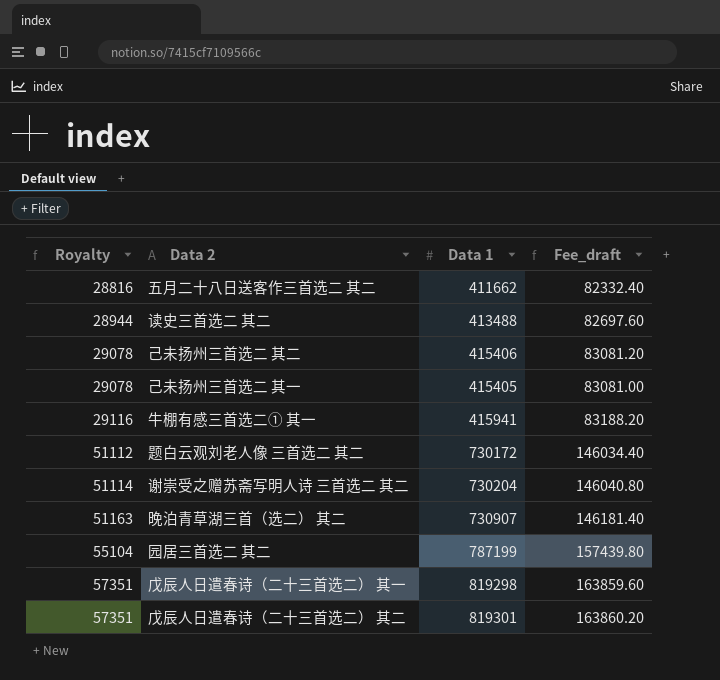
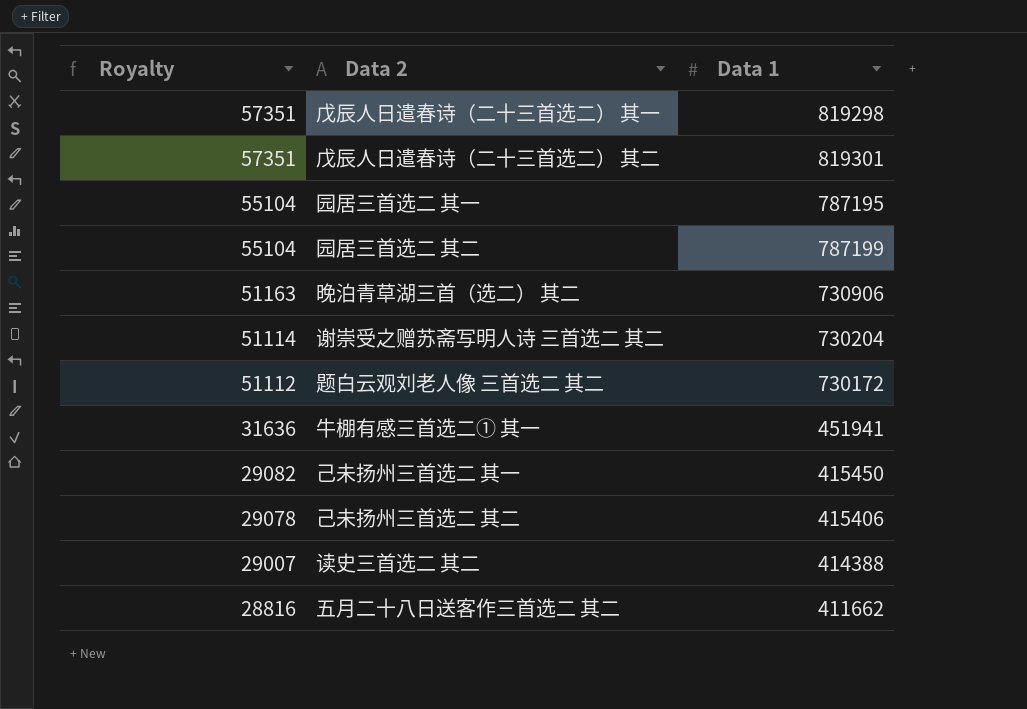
row order: Royalty ascending -> Royalty descending
column Fee_draft | formula: [Data 1] * 0.2 -> none
row 园居三首选二 其一: none -> 55104 | 787195
晚泊青草湖三首（选二） 其二 | Data 1: 730907 -> 730906
牛棚有感三首选二① 其一 | Royalty: 29116 -> 31636
牛棚有感三首选二① 其一 | Data 1: 415941 -> 451941
己未扬州三首选二 其一 | Royalty: 29078 -> 29082
己未扬州三首选二 其一 | Data 1: 415405 -> 415450
读史三首选二 其二 | Royalty: 28944 -> 29007
读史三首选二 其二 | Data 1: 413488 -> 414388

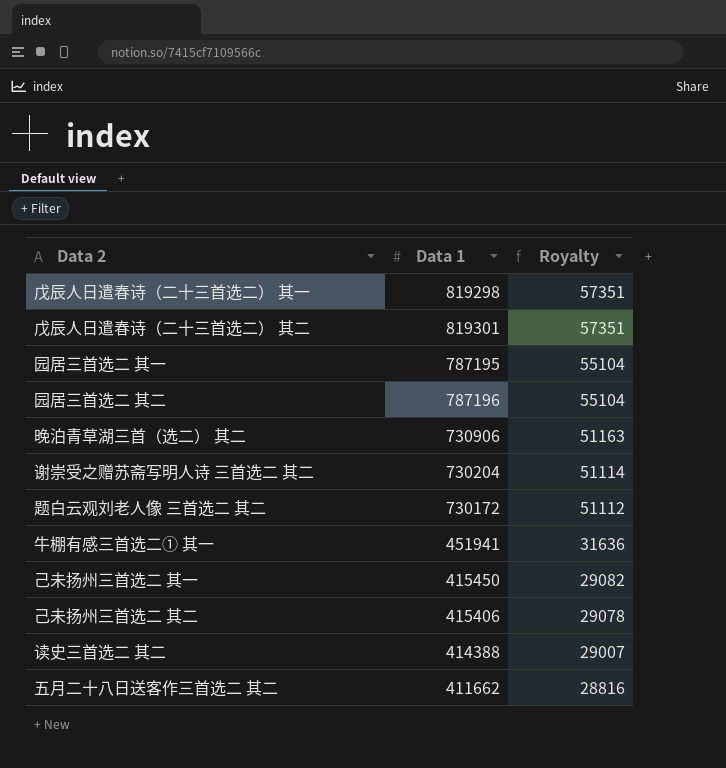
column Royalty | position: 1 -> 3
园居三首选二 其二 | Data 1: 787199 -> 787196

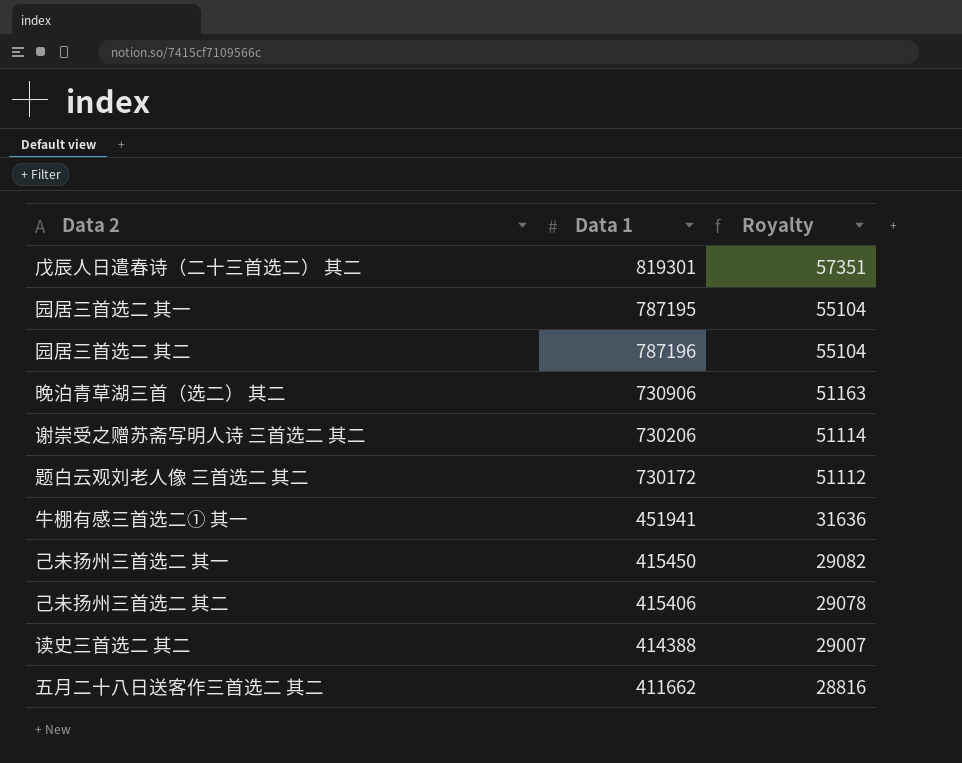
row 戊辰人日遣春诗（二十三首选二） 其一: 819298 | 57351 -> none
谢崇受之赠苏斋写明人诗 三首选二 其二 | Data 1: 730204 -> 730206

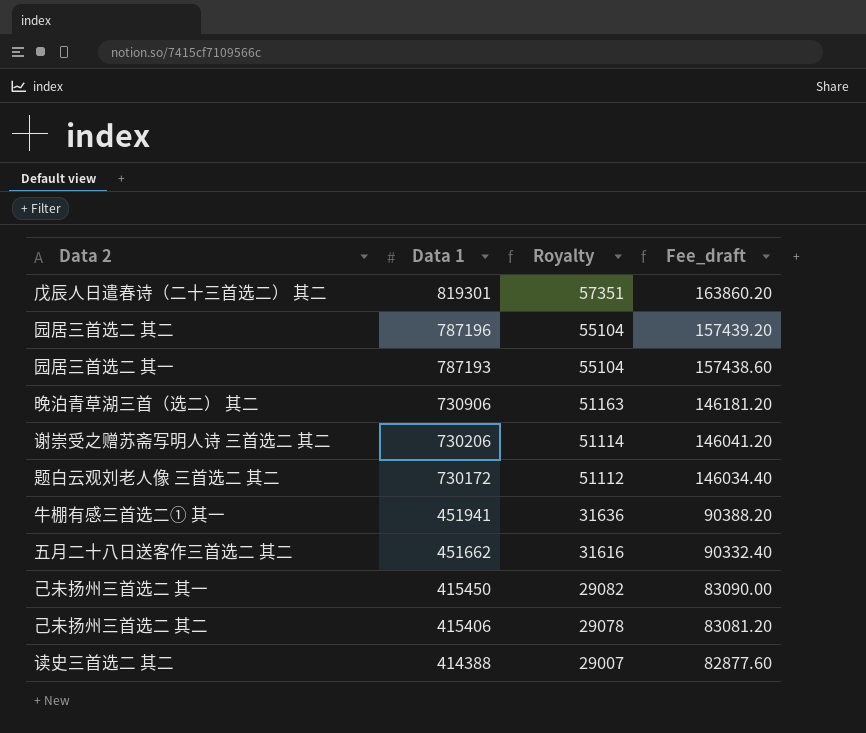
row order: Royalty descending -> Data 1 descending
column Fee_draft | formula: none -> [Data 1] * 0.2
园居三首选二 其一 | Data 1: 787195 -> 787193
五月二十八日送客作三首选二 其二 | Data 1: 411662 -> 451662
五月二十八日送客作三首选二 其二 | Royalty: 28816 -> 31616

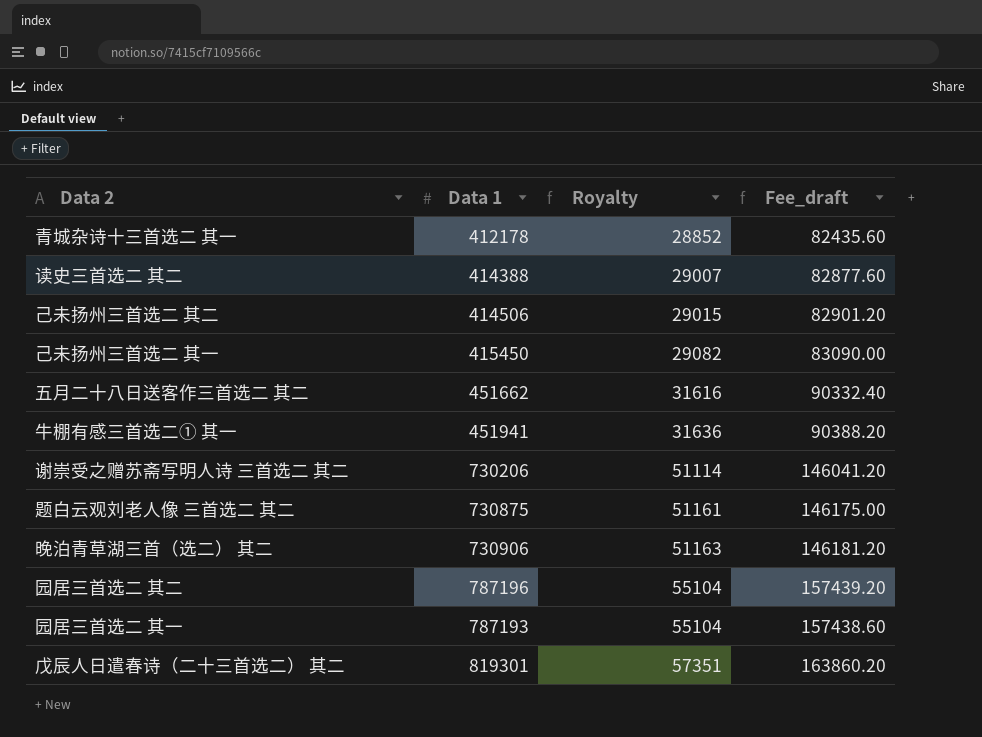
row order: Data 1 descending -> Royalty ascending
row 青城杂诗十三首选二 其一: none -> 412178 | 28852 | 82435.60
己未扬州三首选二 其二 | Data 1: 415406 -> 414506
己未扬州三首选二 其二 | Royalty: 29078 -> 29015
己未扬州三首选二 其二 | Fee_draft: 83081.20 -> 82901.20
题白云观刘老人像 三首选二 其二 | Data 1: 730172 -> 730875
题白云观刘老人像 三首选二 其二 | Royalty: 51112 -> 51161
题白云观刘老人像 三首选二 其二 | Fee_draft: 146034.40 -> 146175.00

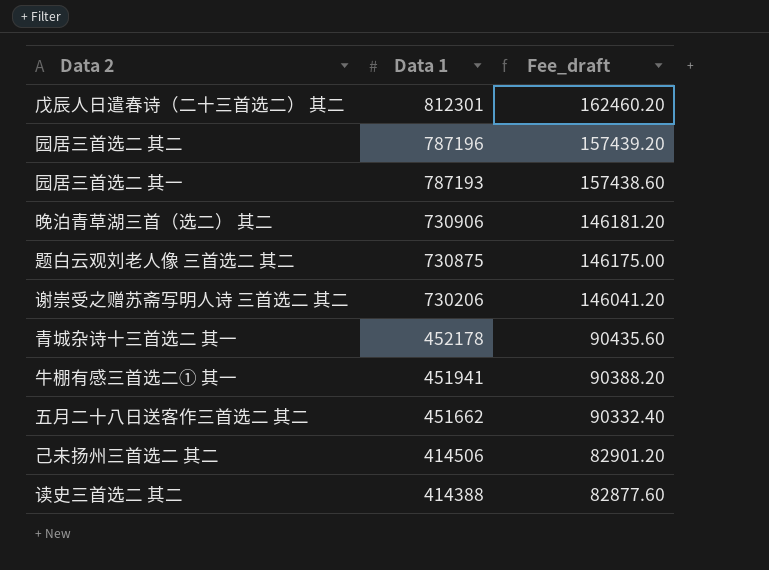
row order: Royalty ascending -> Data 1 descending
column Royalty | formula: [Data 1] * 0.07 -> none
row 己未扬州三首选二 其一: 415450 | 29082 | 83090.00 -> none
戊辰人日遣春诗（二十三首选二） 其二 | Data 1: 819301 -> 812301
戊辰人日遣春诗（二十三首选二） 其二 | Fee_draft: 163860.20 -> 162460.20
青城杂诗十三首选二 其一 | Data 1: 412178 -> 452178
青城杂诗十三首选二 其一 | Fee_draft: 82435.60 -> 90435.60

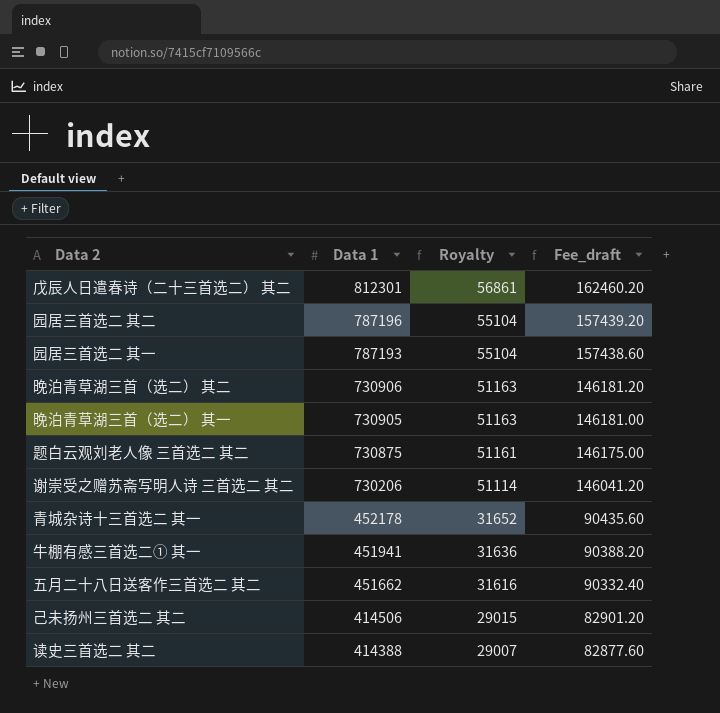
column Royalty | formula: none -> [Data 1] * 0.07
row 晚泊青草湖三首（选二） 其一: none -> 730905 | 51163 | 146181.00

